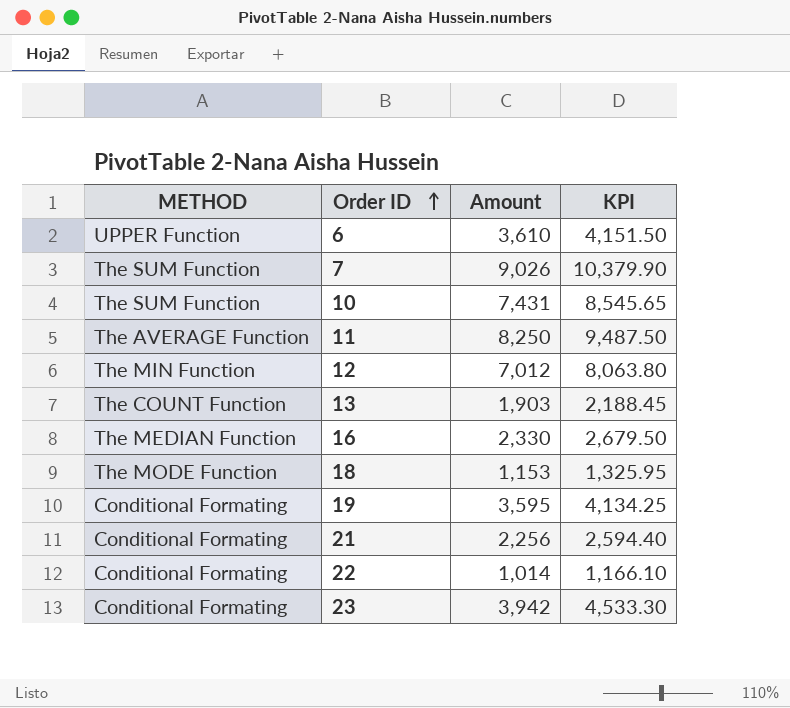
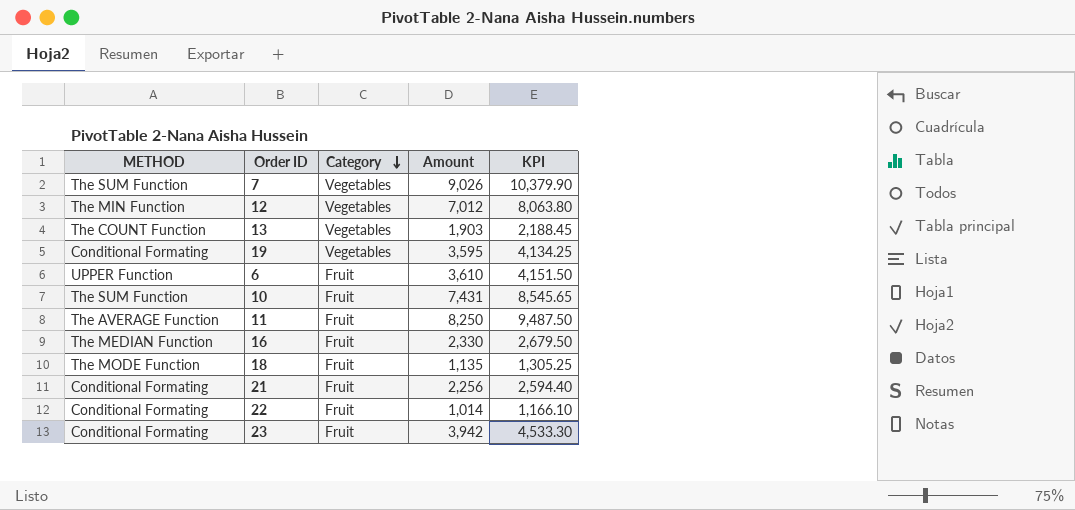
row order: Order ID ascending -> Category descending
column Category | position: none -> 3
18 | Amount: 1,153 -> 1,135
18 | KPI: 1,325.95 -> 1,305.25

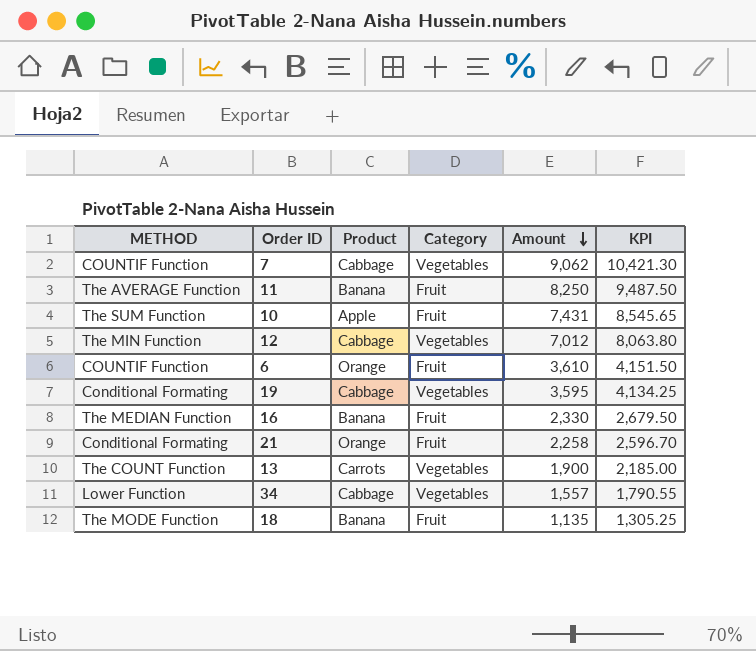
row order: Category descending -> Amount descending
column Product | position: none -> 3
row 22: Conditional Formating | Fruit | 1,014 | 1,166.10 -> none
row 23: Conditional Formating | Fruit | 3,942 | 4,533.30 -> none
7 | METHOD: The SUM Function -> COUNTIF Function
7 | Amount: 9,026 -> 9,062
7 | KPI: 10,379.90 -> 10,421.30
6 | METHOD: UPPER Function -> COUNTIF Function
21 | Amount: 2,256 -> 2,258
21 | KPI: 2,594.40 -> 2,596.70
13 | Amount: 1,903 -> 1,900
13 | KPI: 2,188.45 -> 2,185.00
row 34: none -> Lower Function | Cabbage | Vegetables | 1,557 | 1,790.55

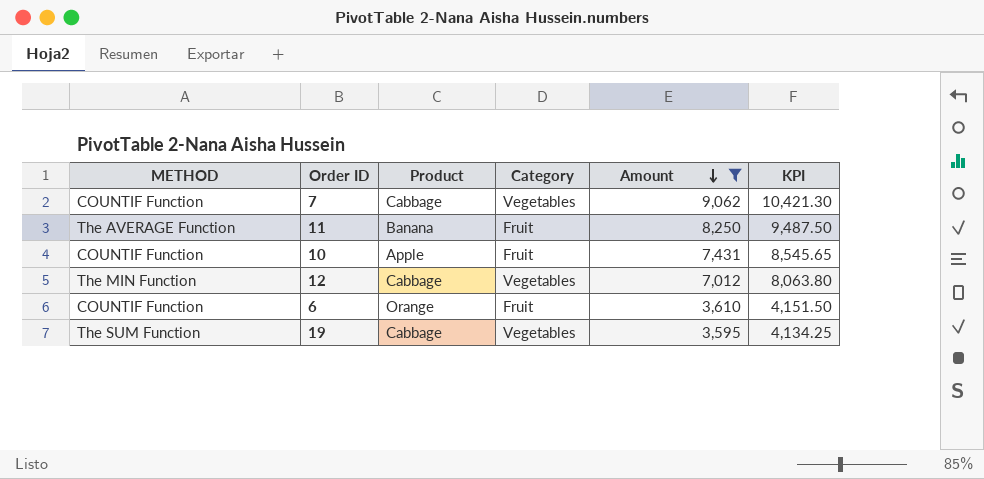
filter: none -> Amount >= 3,595
10 | METHOD: The SUM Function -> COUNTIF Function
19 | METHOD: Conditional Formating -> The SUM Function

